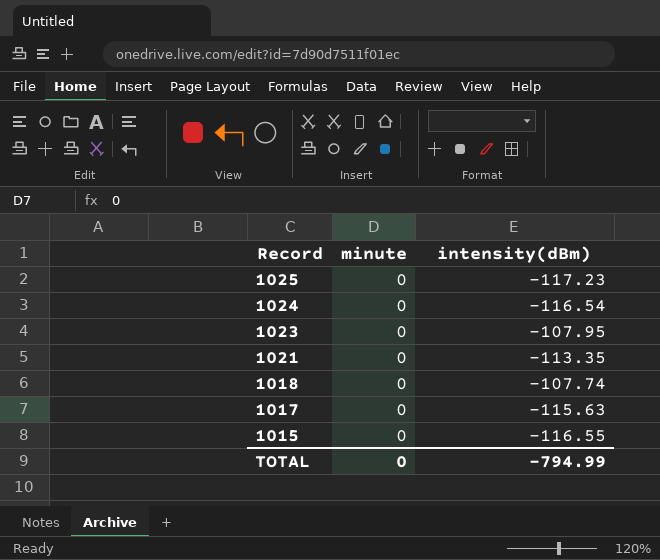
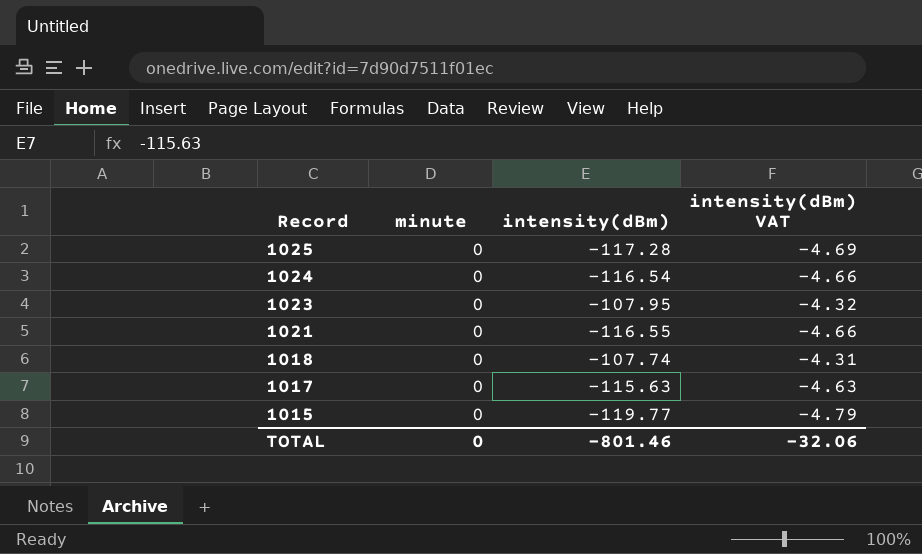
column intensity(dBm) VAT | formula: none -> [intensity(dBm)] * 0.04
1025 | intensity(dBm): -117.23 -> -117.28
1021 | intensity(dBm): -113.35 -> -116.55
1015 | intensity(dBm): -116.55 -> -119.77
TOTAL | intensity(dBm): -794.99 -> -801.46

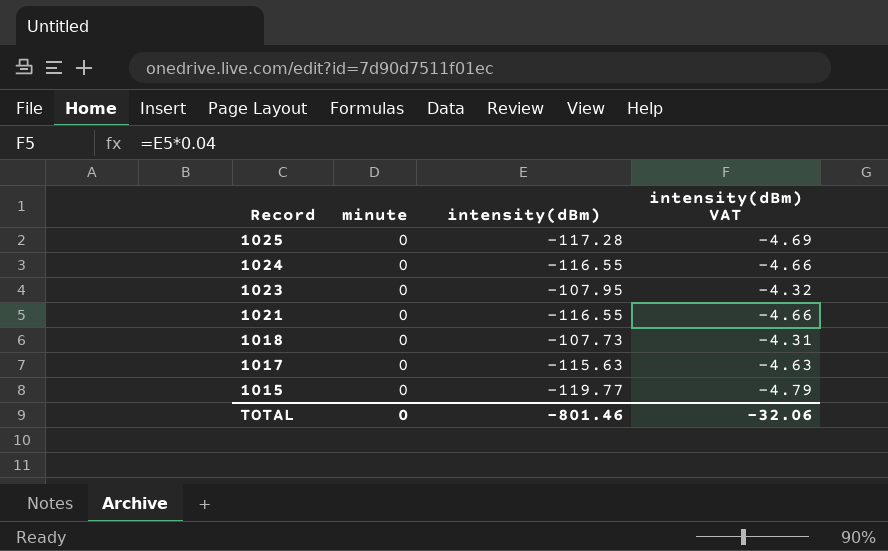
1024 | intensity(dBm): -116.54 -> -116.55
1018 | intensity(dBm): -107.74 -> -107.73

